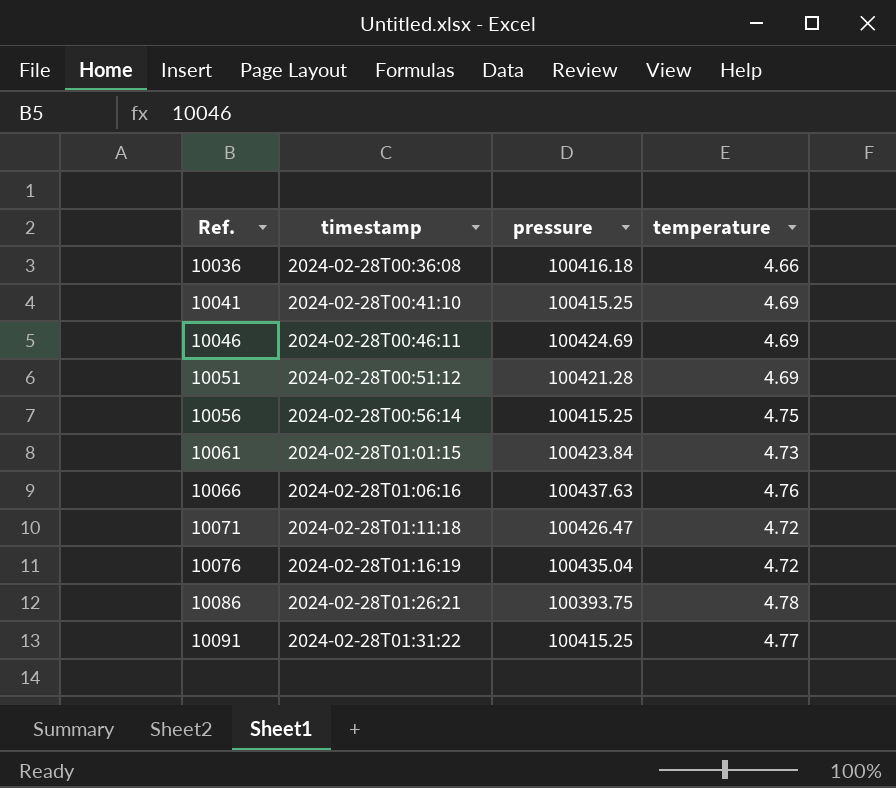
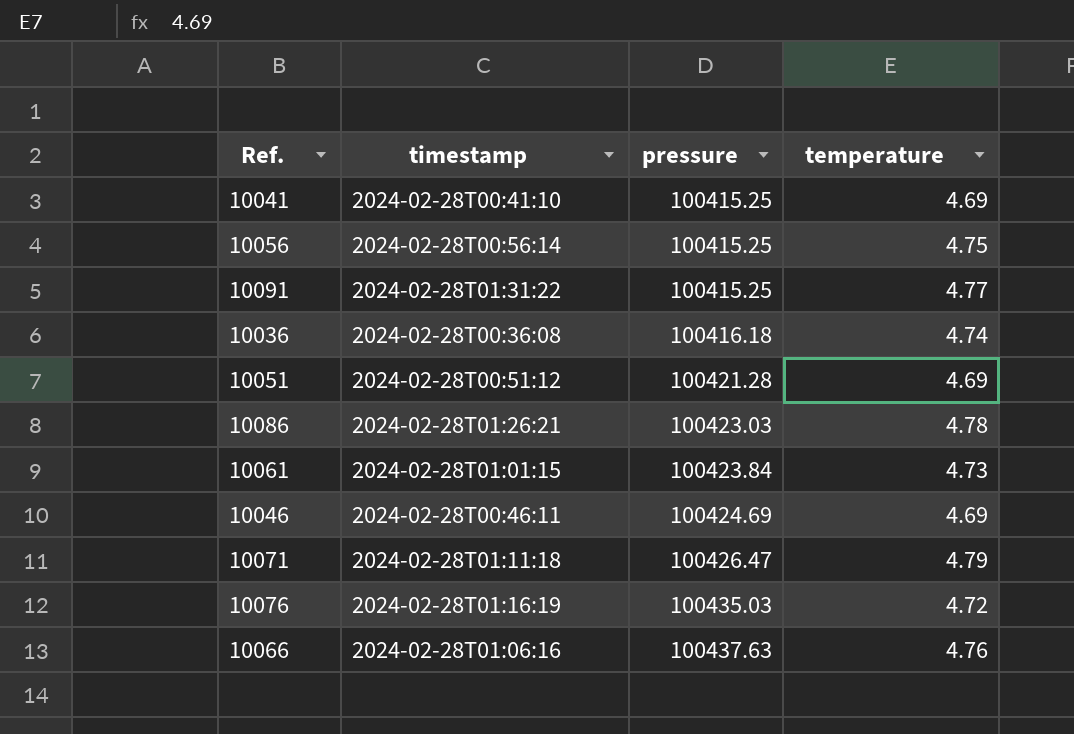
row order: Ref. ascending -> pressure ascending
10036 | temperature: 4.66 -> 4.74
10086 | pressure: 100393.75 -> 100423.03
10071 | temperature: 4.72 -> 4.79
10076 | pressure: 100435.04 -> 100435.03

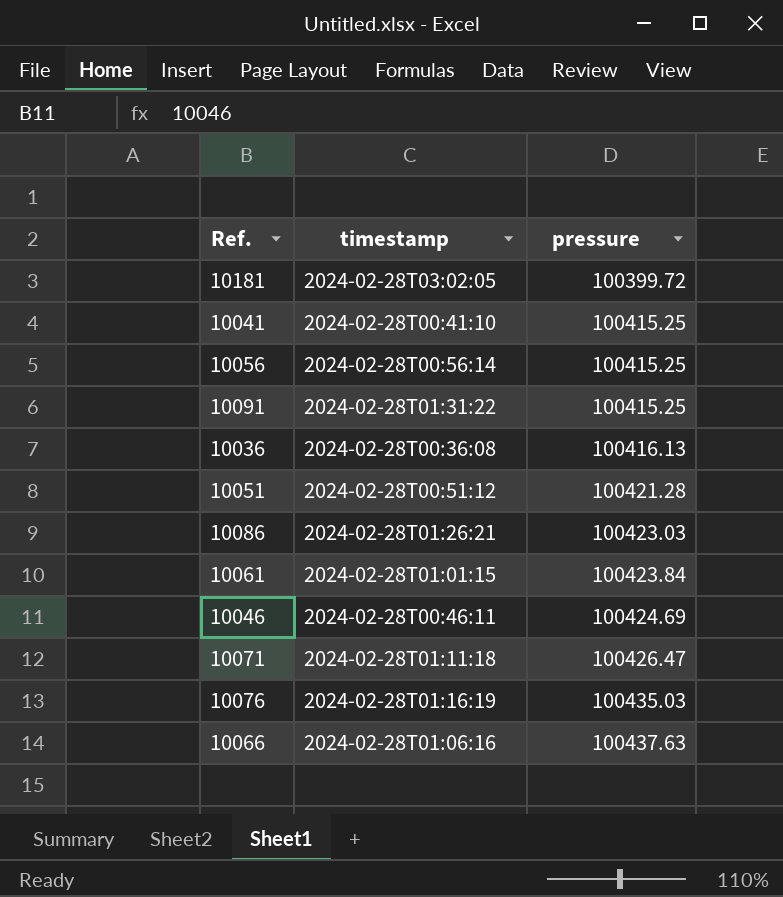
column temperature | position: 4 -> none
row 10181: none -> 2024-02-28T03:02:05 | 100399.72
10036 | pressure: 100416.18 -> 100416.13

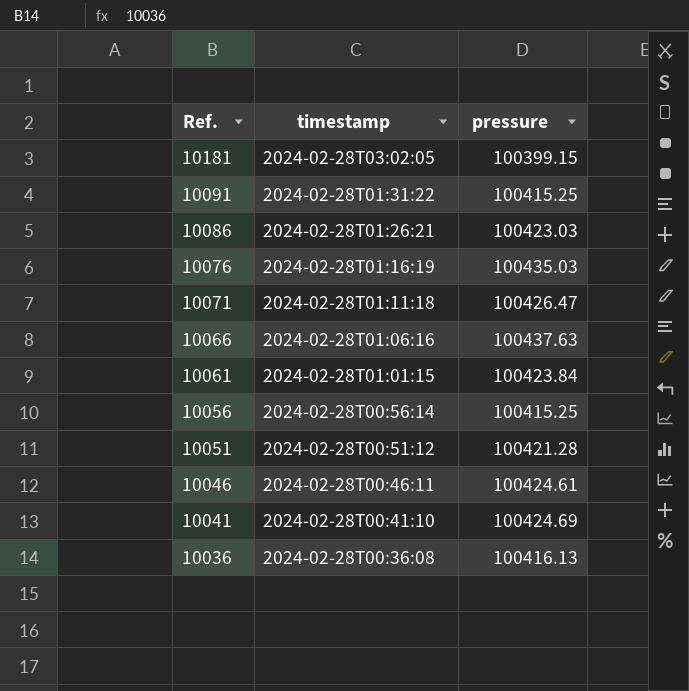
row order: pressure ascending -> Ref. descending
10181 | pressure: 100399.72 -> 100399.15
10046 | pressure: 100424.69 -> 100424.61
10041 | pressure: 100415.25 -> 100424.69

